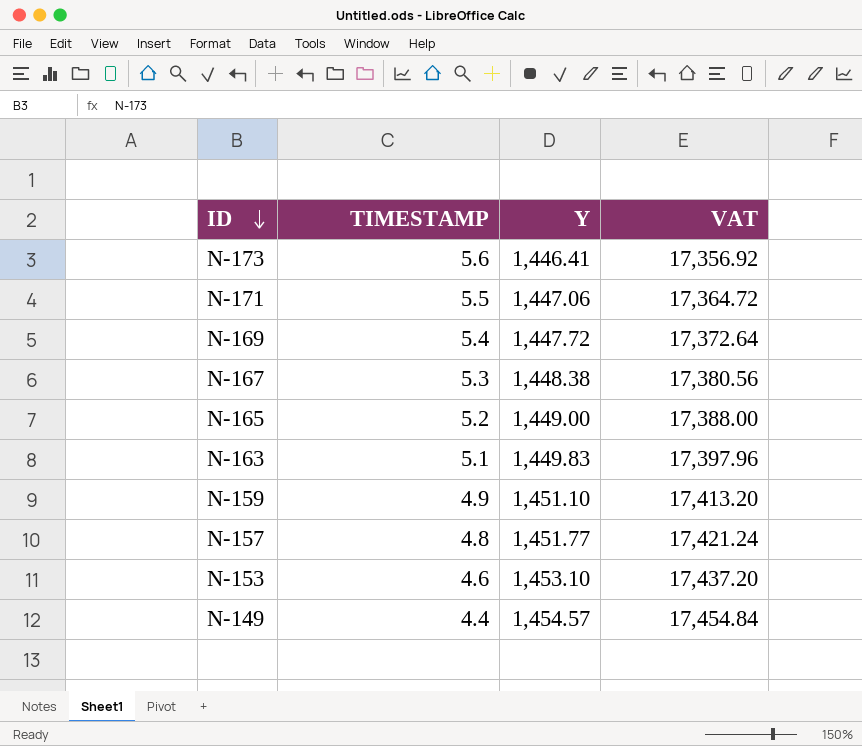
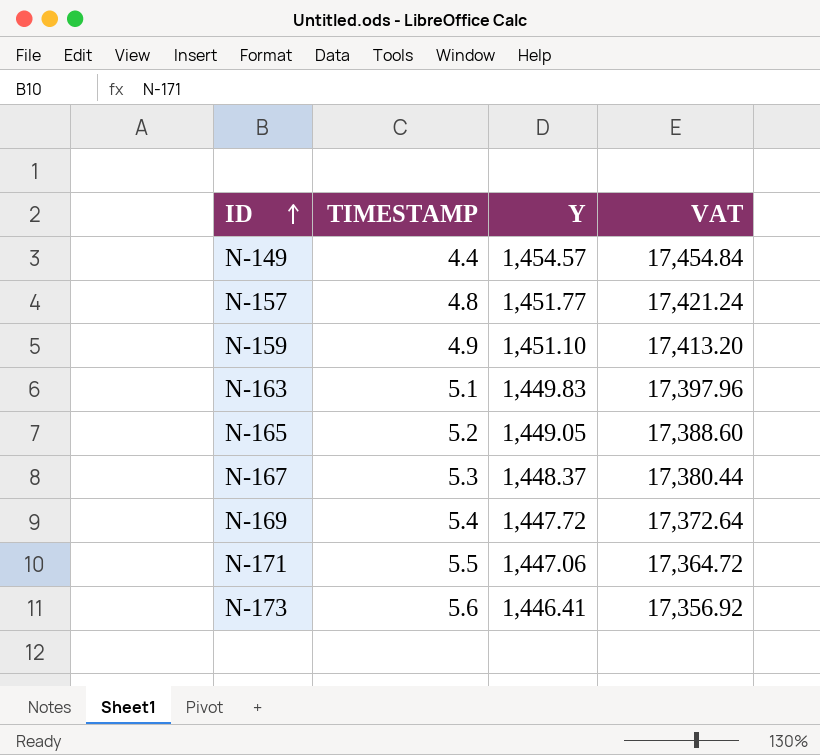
row order: ID descending -> ID ascending
row N-153: 4.6 | 1,453.10 | 17,437.20 -> none
N-165 | Y: 1,449.00 -> 1,449.05
N-165 | VAT: 17,388.00 -> 17,388.60
N-167 | Y: 1,448.38 -> 1,448.37
N-167 | VAT: 17,380.56 -> 17,380.44

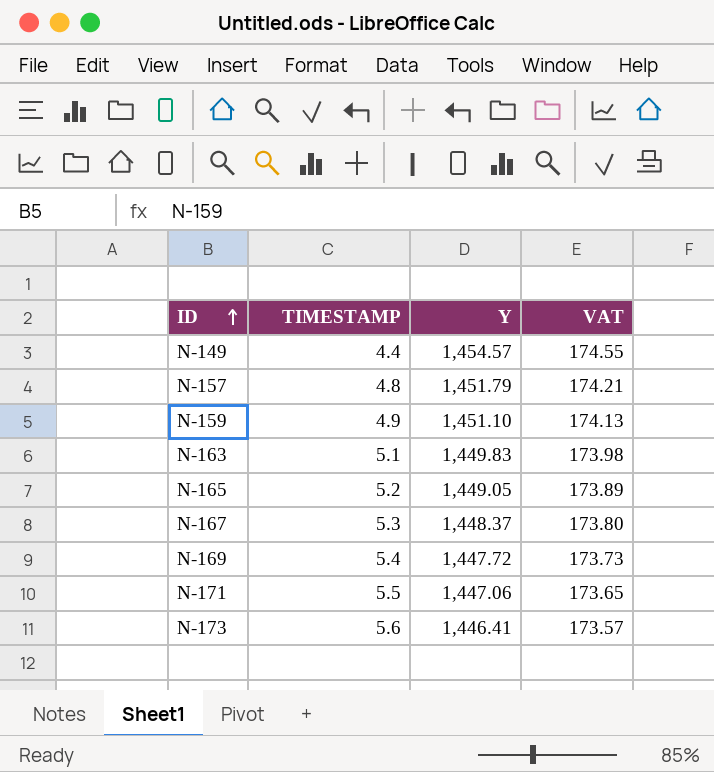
column VAT | formula: [Y] * 12 -> [Y] * 0.12
N-157 | Y: 1,451.77 -> 1,451.79

